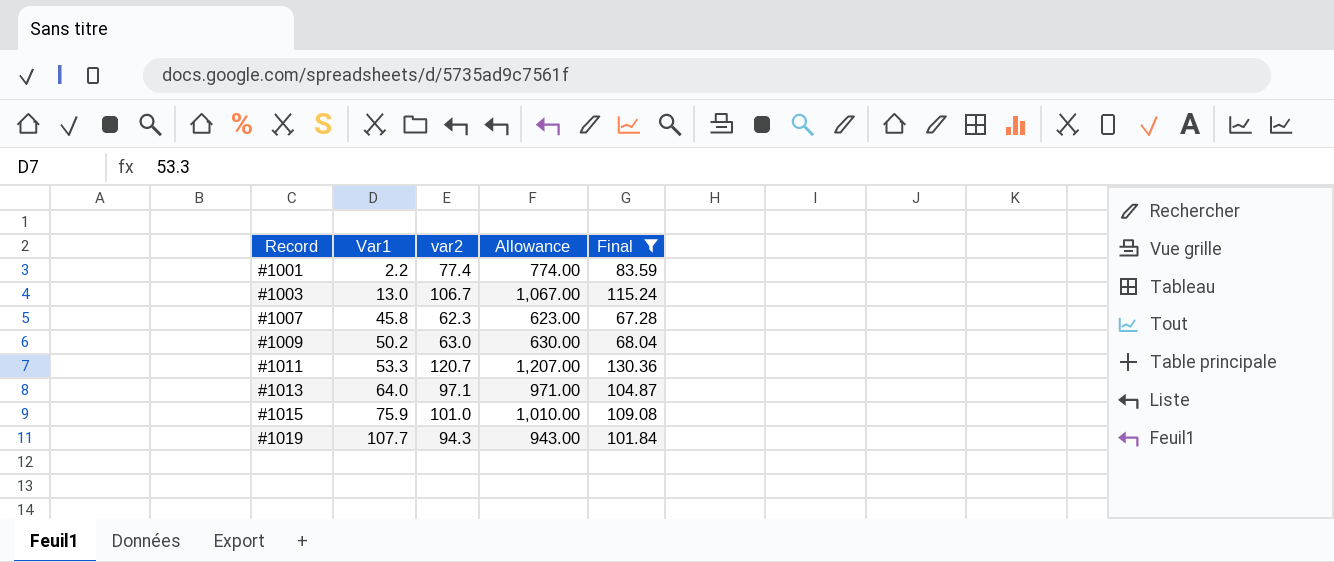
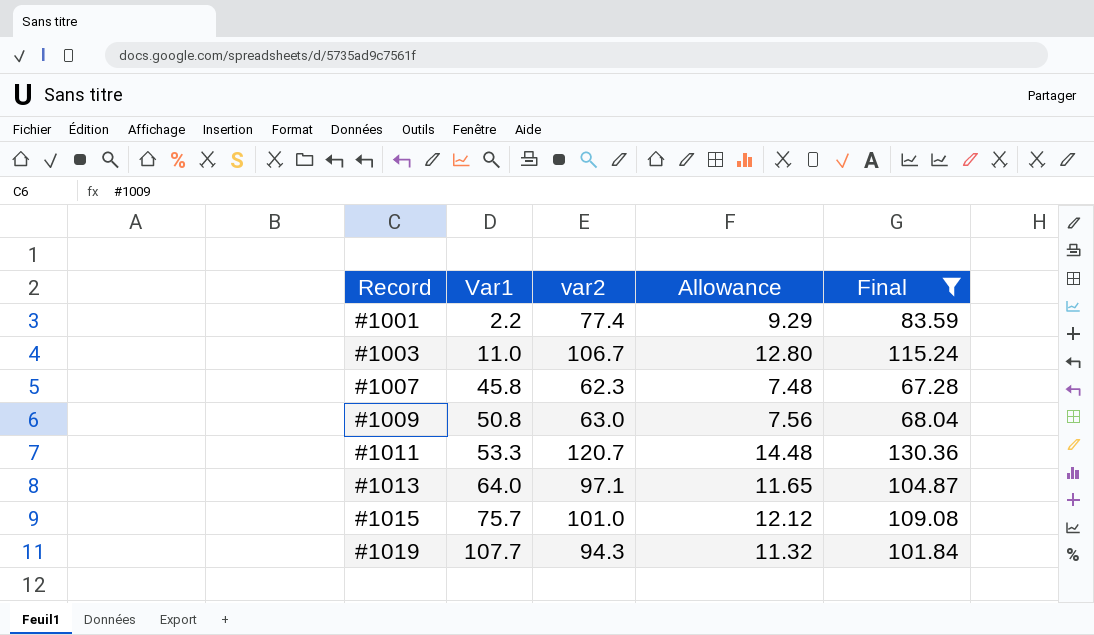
column Allowance | formula: [var2] * 10 -> [var2] * 0.12
#1003 | Var1: 13.0 -> 11.0
#1009 | Var1: 50.2 -> 50.8
#1015 | Var1: 75.9 -> 75.7

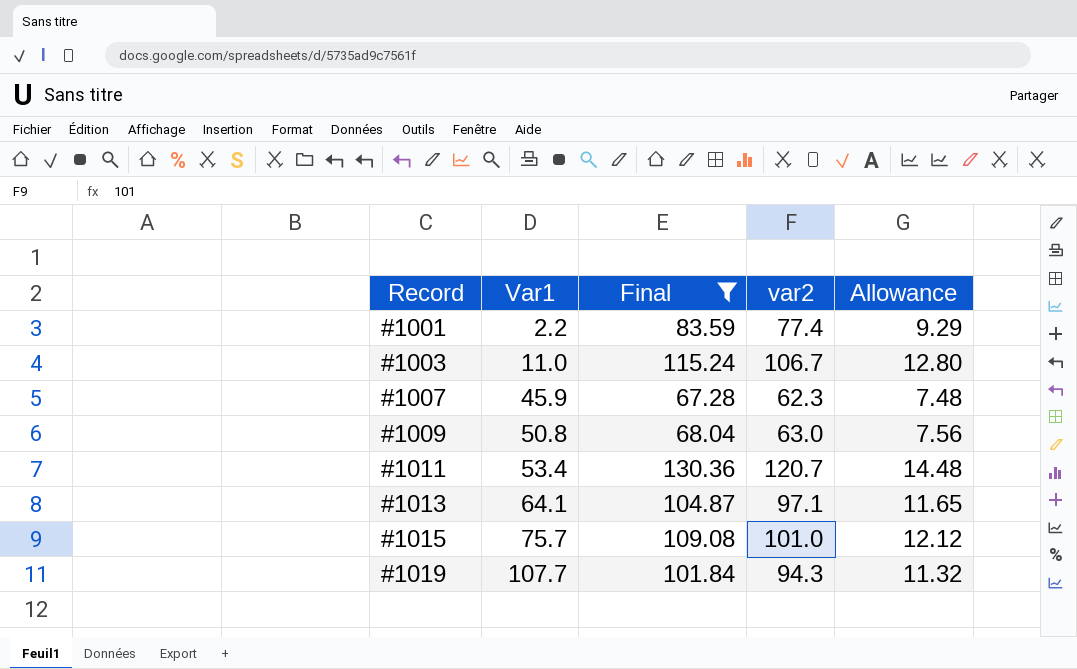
column Final | position: 5 -> 3
#1007 | Var1: 45.8 -> 45.9
#1011 | Var1: 53.3 -> 53.4
#1013 | Var1: 64.0 -> 64.1

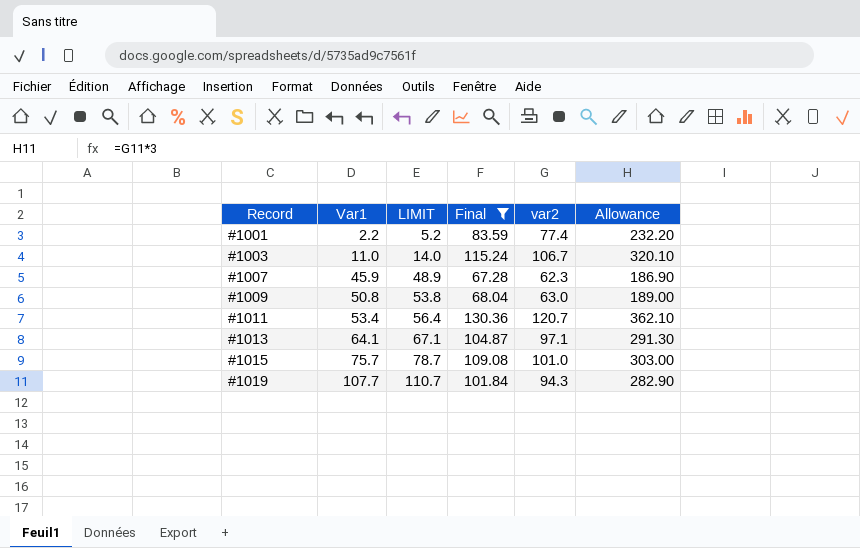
column LIMIT | formula: none -> [Var1] + 3
column Allowance | formula: [var2] * 0.12 -> [var2] * 3

